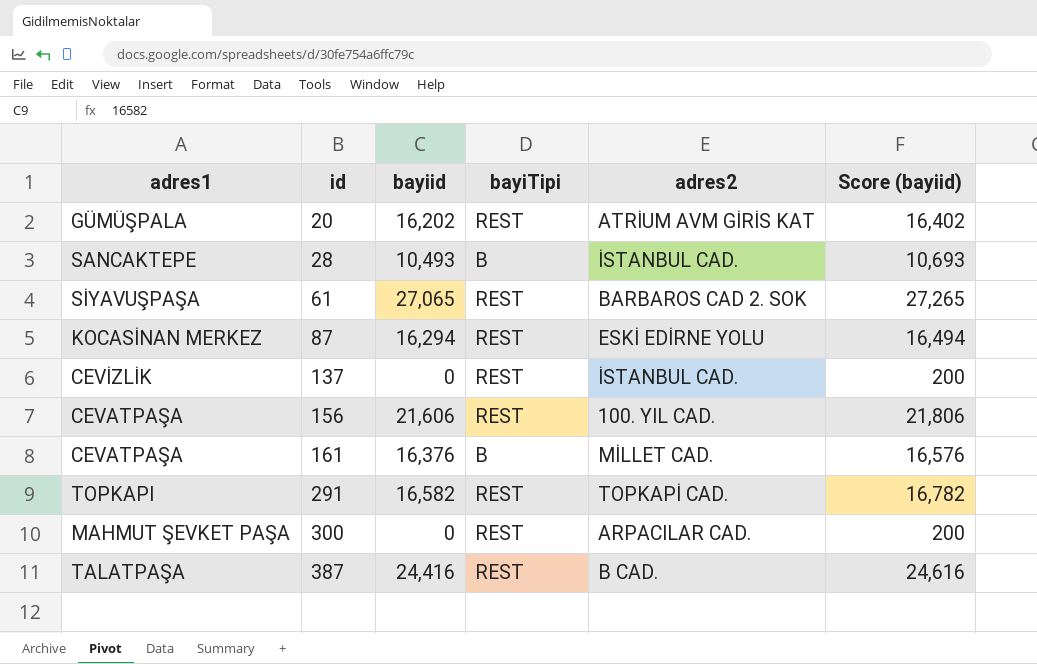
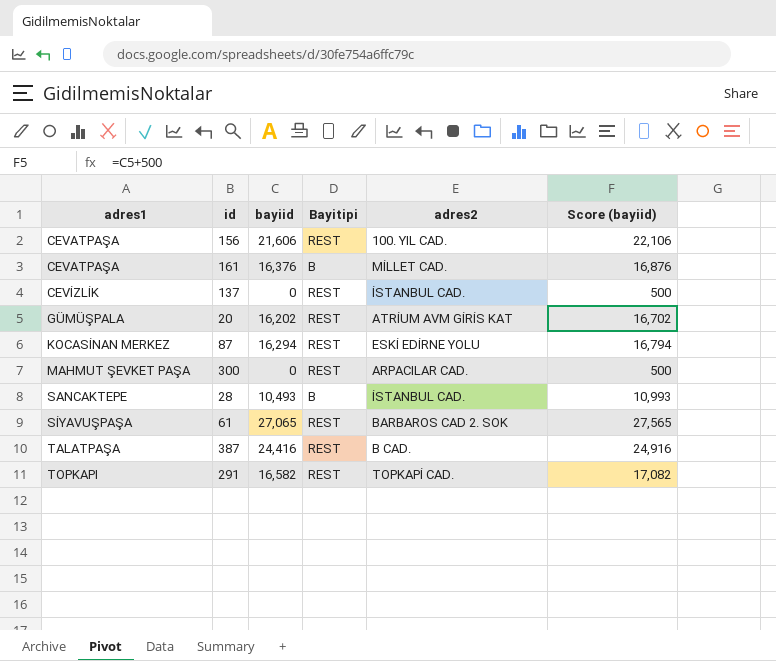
row order: id ascending -> adres1 ascending
column name: bayiTipi -> Bayitipi
column Score (bayiid) | formula: [bayiid] + 200 -> [bayiid] + 500

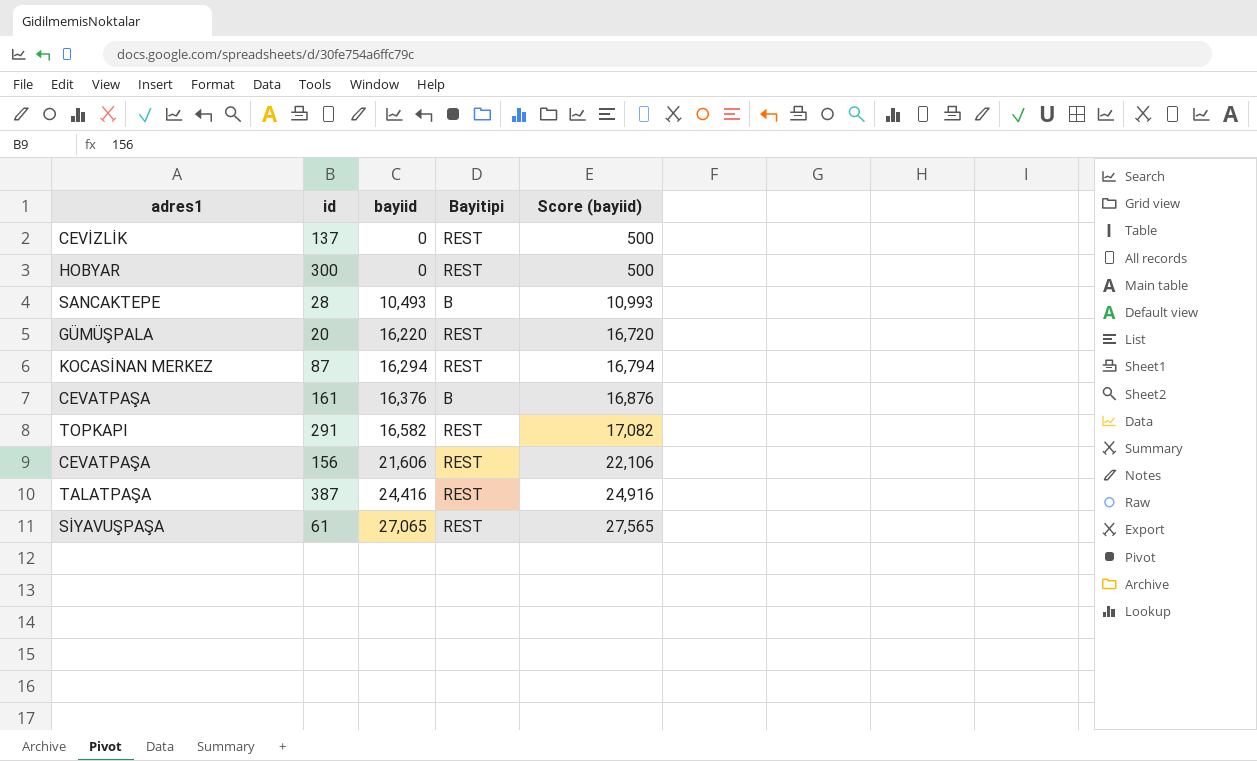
row order: adres1 ascending -> bayiid ascending
column adres2 | position: 5 -> none
300 | adres1: MAHMUT ŞEVKET PAŞA -> HOBYAR
20 | bayiid: 16,202 -> 16,220
20 | Score (bayiid): 16,702 -> 16,720

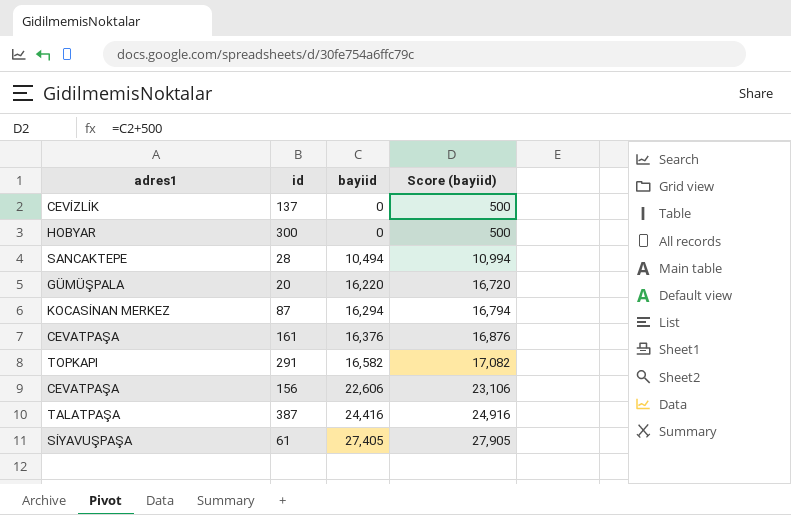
column Bayitipi | position: 4 -> none
28 | bayiid: 10,493 -> 10,494
28 | Score (bayiid): 10,993 -> 10,994
156 | bayiid: 21,606 -> 22,606
156 | Score (bayiid): 22,106 -> 23,106
61 | bayiid: 27,065 -> 27,405
61 | Score (bayiid): 27,565 -> 27,905

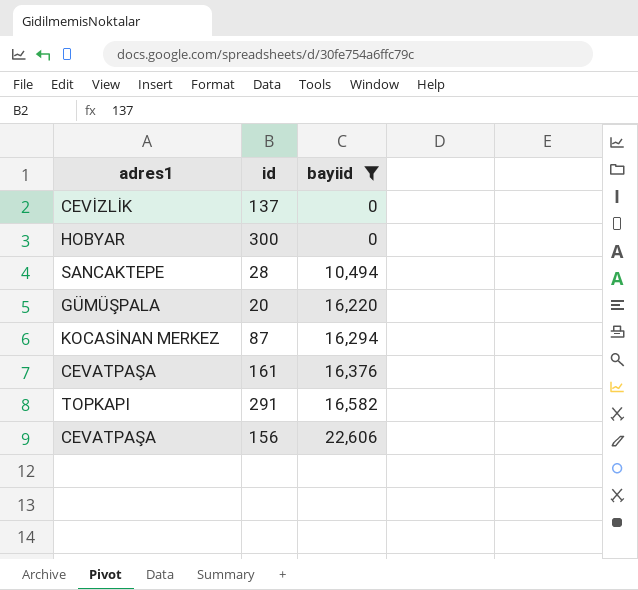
filter: none -> bayiid <= 22,606
column Score (bayiid) | formula: [bayiid] + 500 -> none

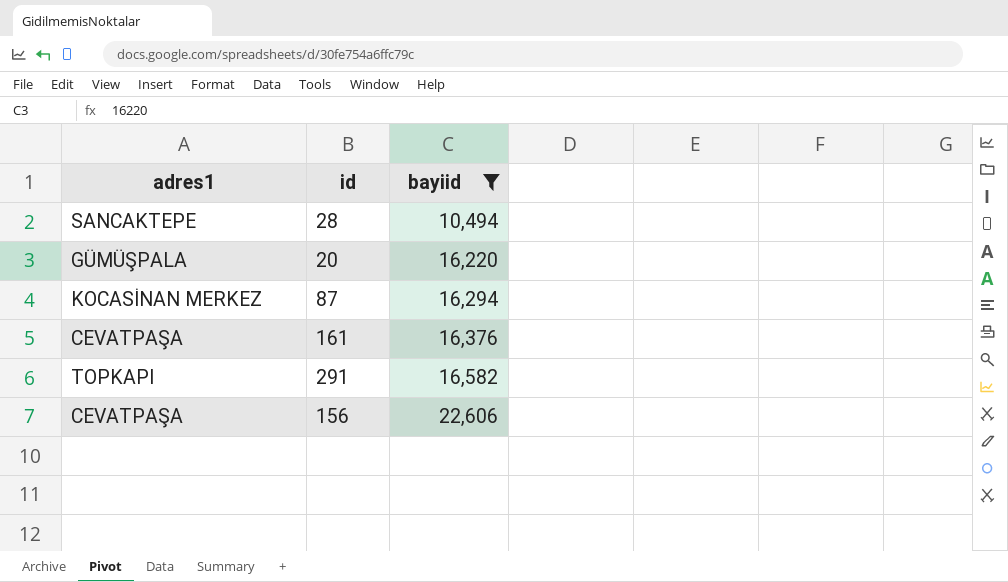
row 137: CEVİZLİK | 0 -> none
row 300: HOBYAR | 0 -> none

